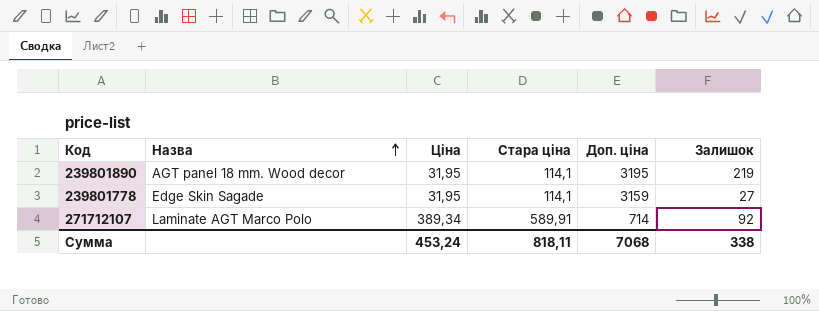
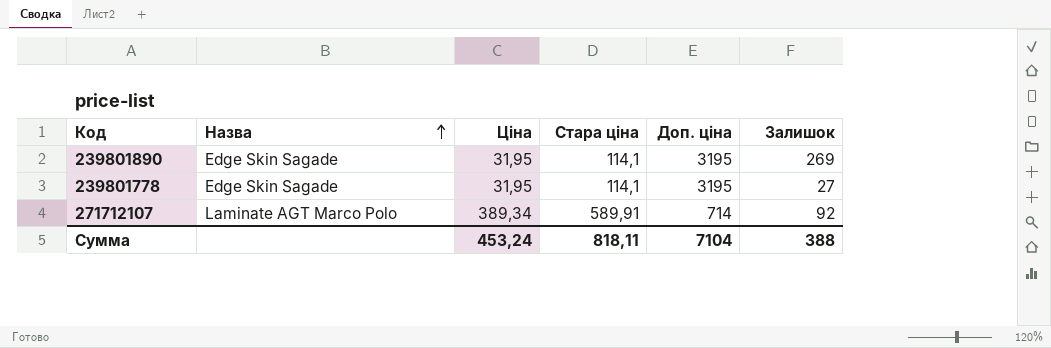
239801890 | Назва: AGT panel 18 mm. Wood decor -> Edge Skin Sagade
239801890 | Залишок: 219 -> 269
239801778 | Доп. ціна: 3159 -> 3195
Сумма | Доп. ціна: 7068 -> 7104
Сумма | Залишок: 338 -> 388

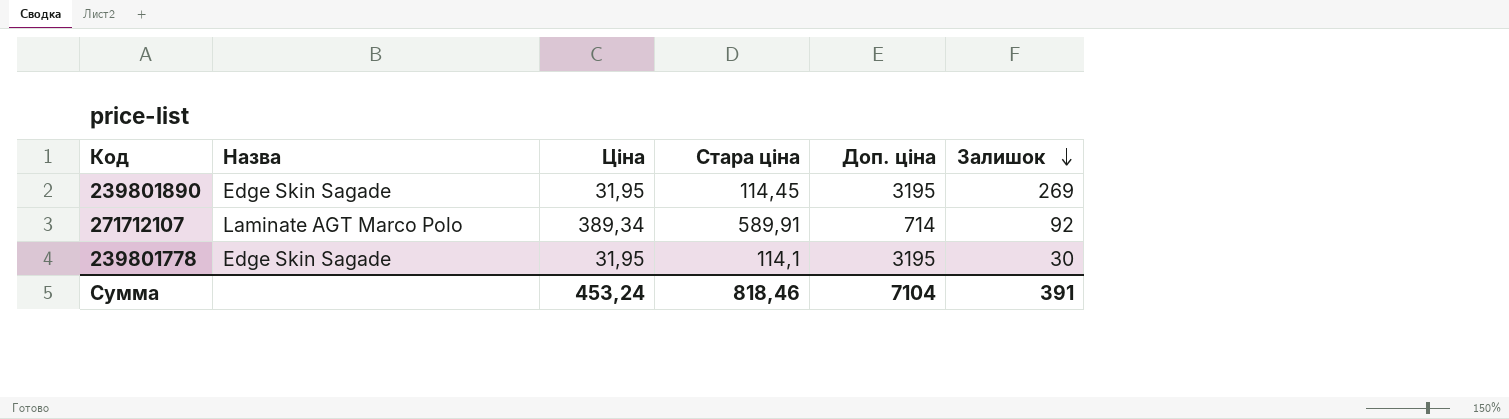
row order: Назва ascending -> Залишок descending
239801890 | Стара ціна: 114,1 -> 114,45
239801778 | Залишок: 27 -> 30
Сумма | Стара ціна: 818,11 -> 818,46
Сумма | Залишок: 388 -> 391

